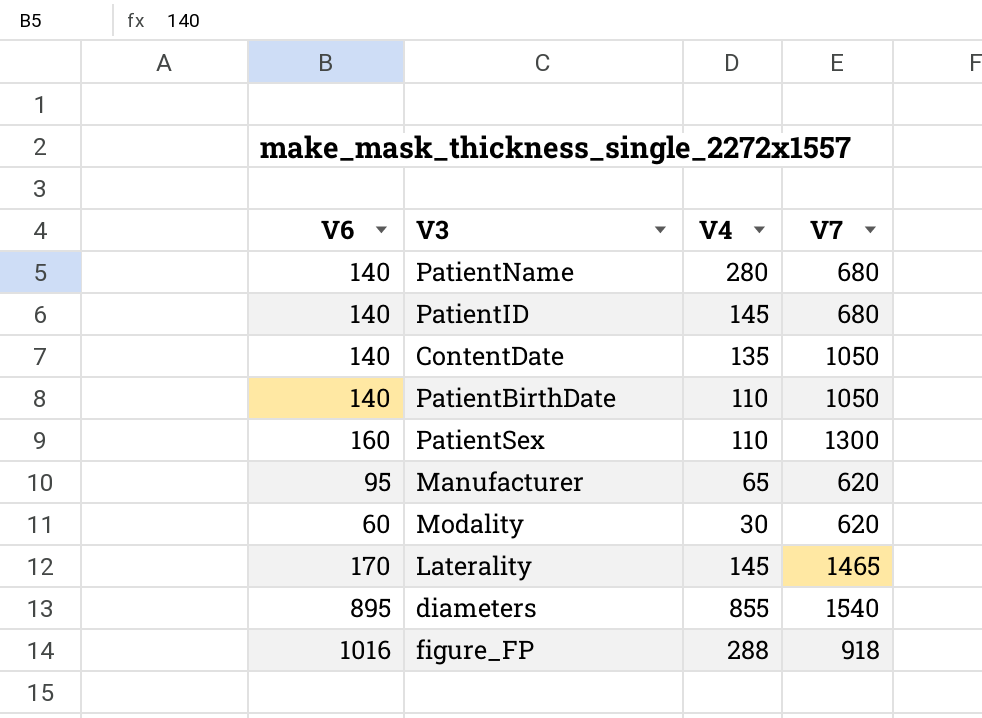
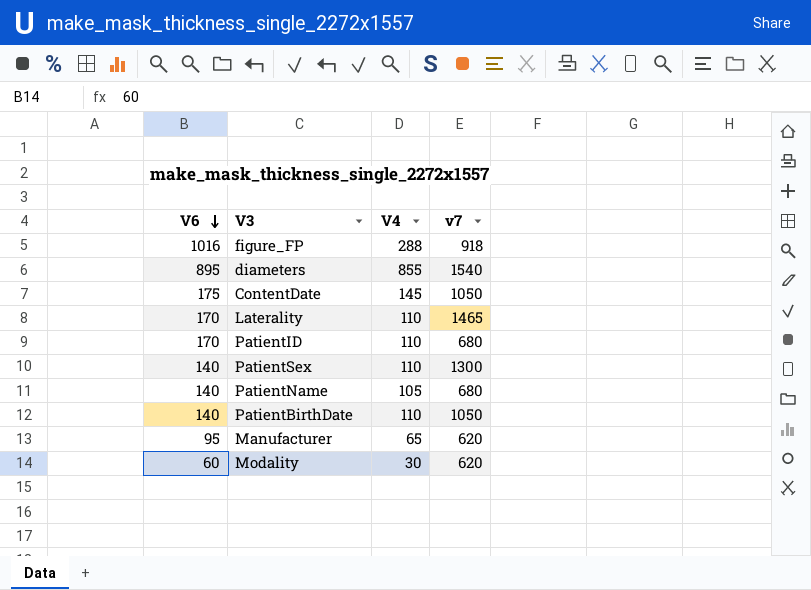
row order: none -> V6 descending
column name: V7 -> v7
ContentDate | V6: 140 -> 175
ContentDate | V4: 135 -> 145
Laterality | V4: 145 -> 110
PatientID | V6: 140 -> 170
PatientID | V4: 145 -> 110
PatientSex | V6: 160 -> 140
PatientName | V4: 280 -> 105

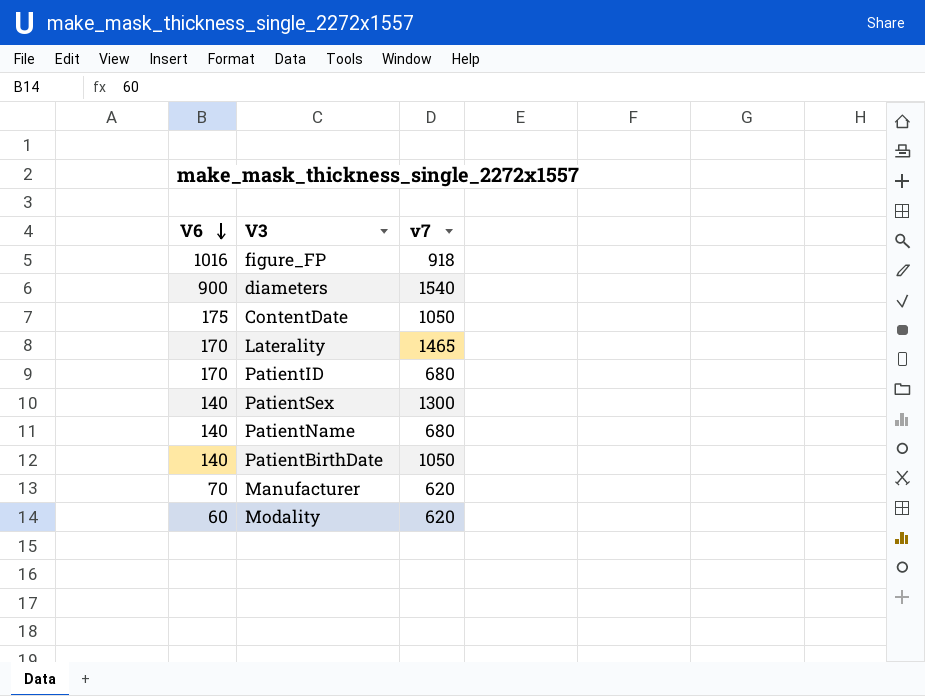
column V4 | position: 3 -> none
diameters | V6: 895 -> 900
Manufacturer | V6: 95 -> 70

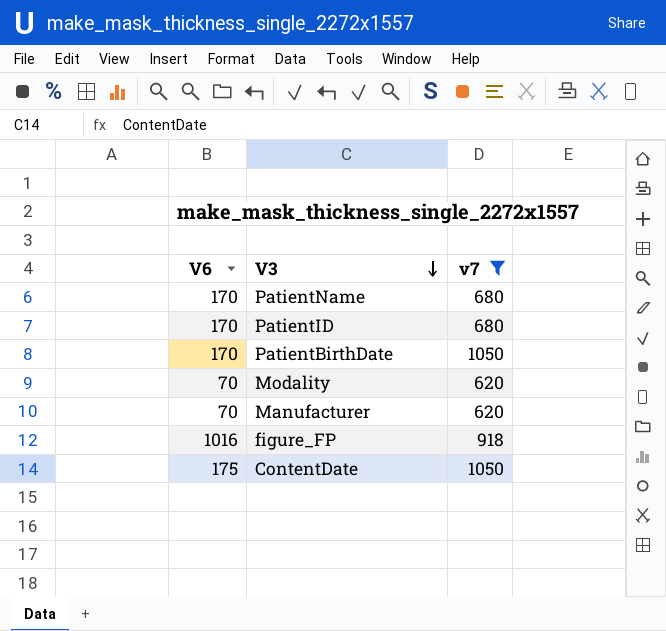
filter: none -> v7 <= 1050
row order: V6 descending -> V3 descending
PatientName | V6: 140 -> 170
PatientBirthDate | V6: 140 -> 170
Modality | V6: 60 -> 70

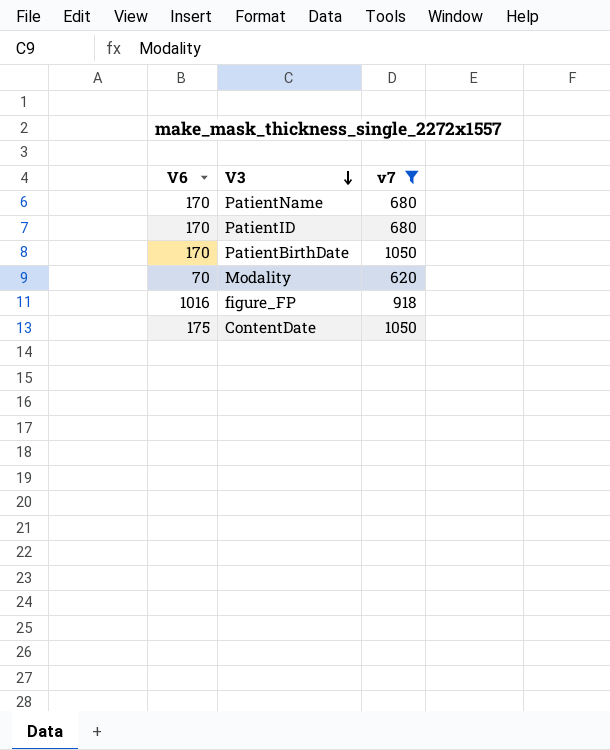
row Manufacturer: 70 | 620 -> none

